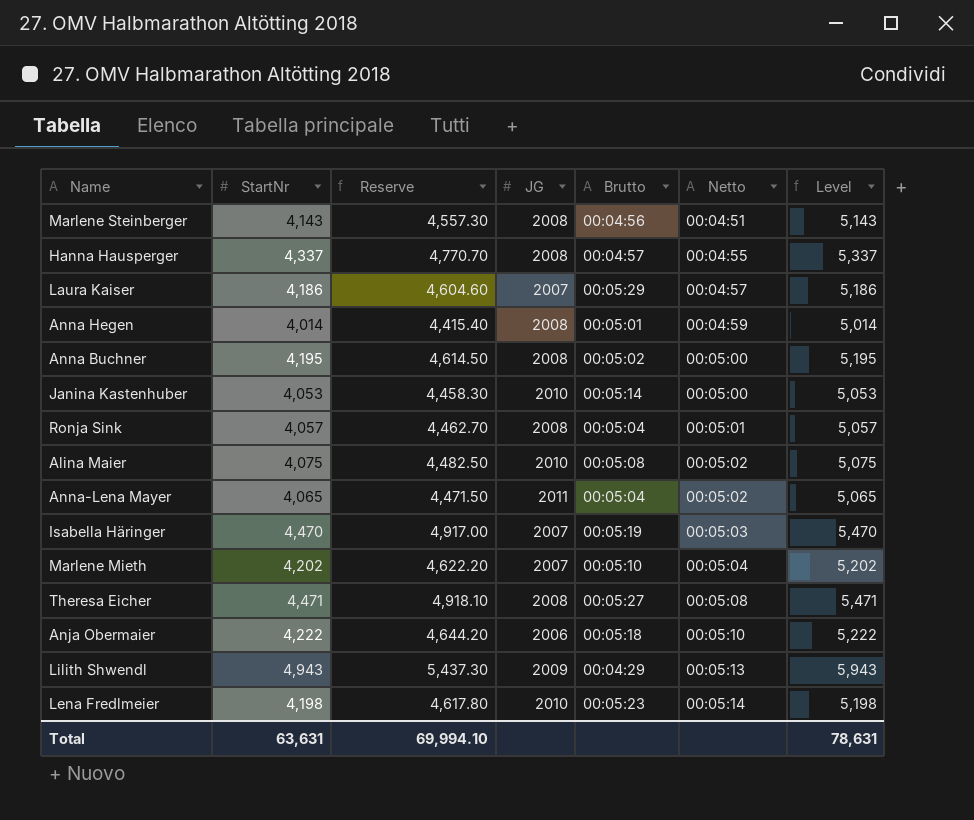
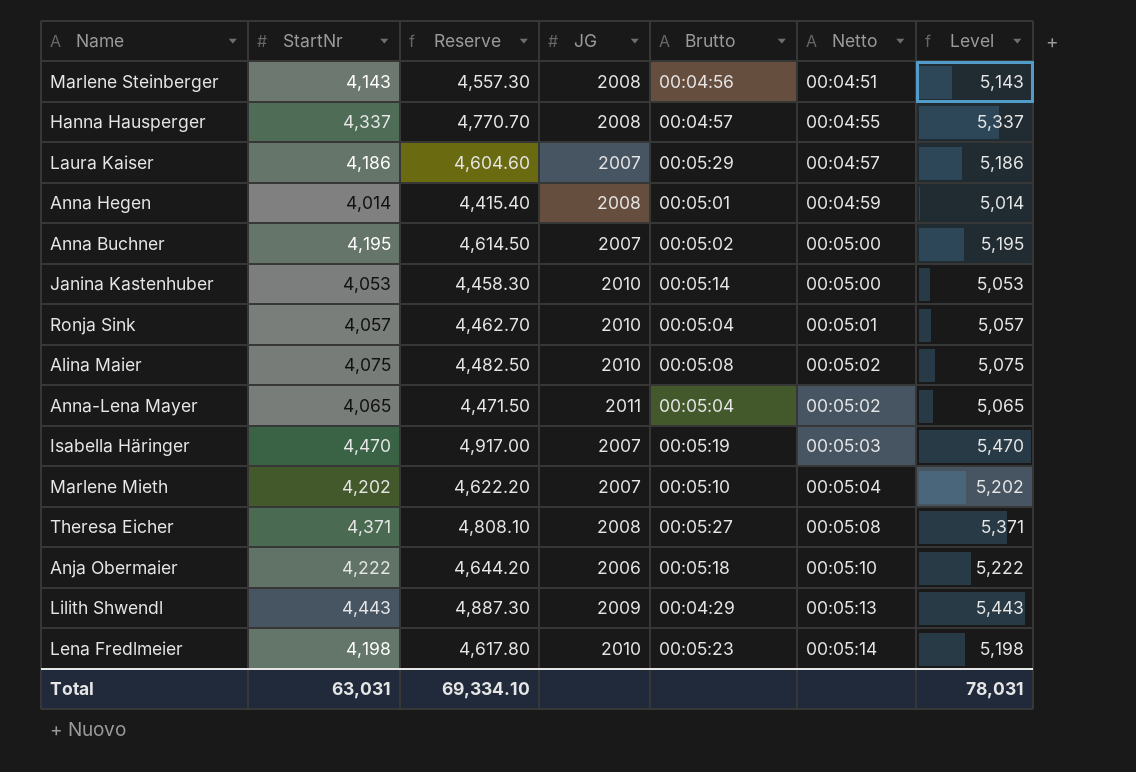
Anna Buchner | JG: 2008 -> 2007
Ronja Sink | JG: 2008 -> 2010
Theresa Eicher | StartNr: 4,471 -> 4,371
Theresa Eicher | Reserve: 4,918.10 -> 4,808.10
Theresa Eicher | Level: 5,471 -> 5,371
Lilith Shwendl | StartNr: 4,943 -> 4,443
Lilith Shwendl | Reserve: 5,437.30 -> 4,887.30
Lilith Shwendl | Level: 5,943 -> 5,443
Total | StartNr: 63,631 -> 63,031
Total | Reserve: 69,994.10 -> 69,334.10
Total | Level: 78,631 -> 78,031

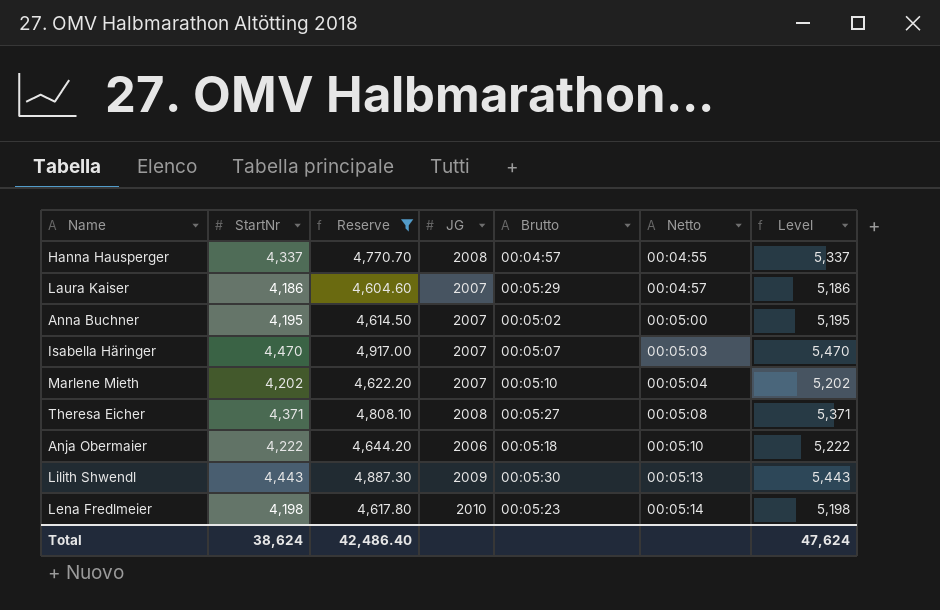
filter: none -> Reserve >= 4,604.60
Isabella Häringer | Brutto: 00:05:19 -> 00:05:07
Lilith Shwendl | Brutto: 00:04:29 -> 00:05:30
Total | StartNr: 63,031 -> 38,624
Total | Reserve: 69,334.10 -> 42,486.40
Total | Level: 78,031 -> 47,624

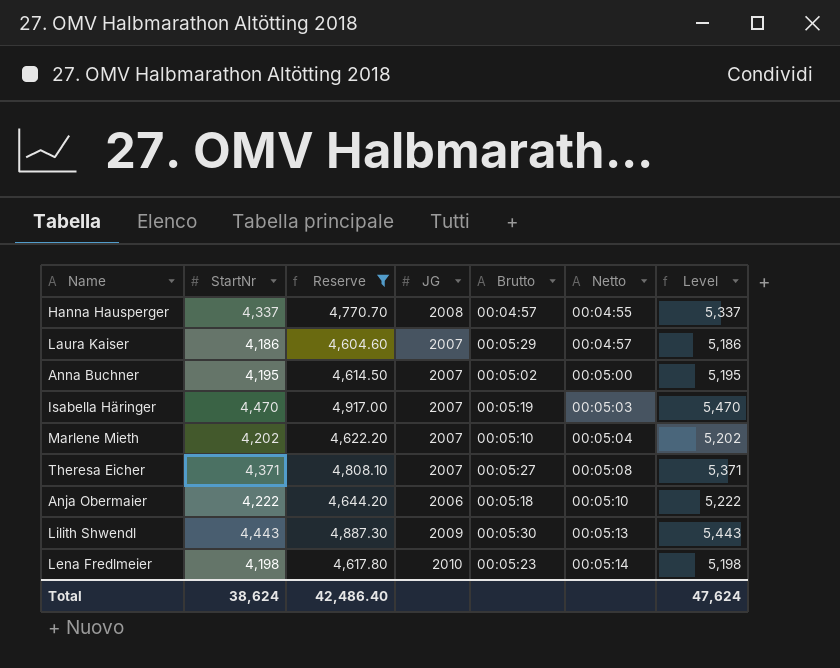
Isabella Häringer | Brutto: 00:05:07 -> 00:05:19
Theresa Eicher | JG: 2008 -> 2007

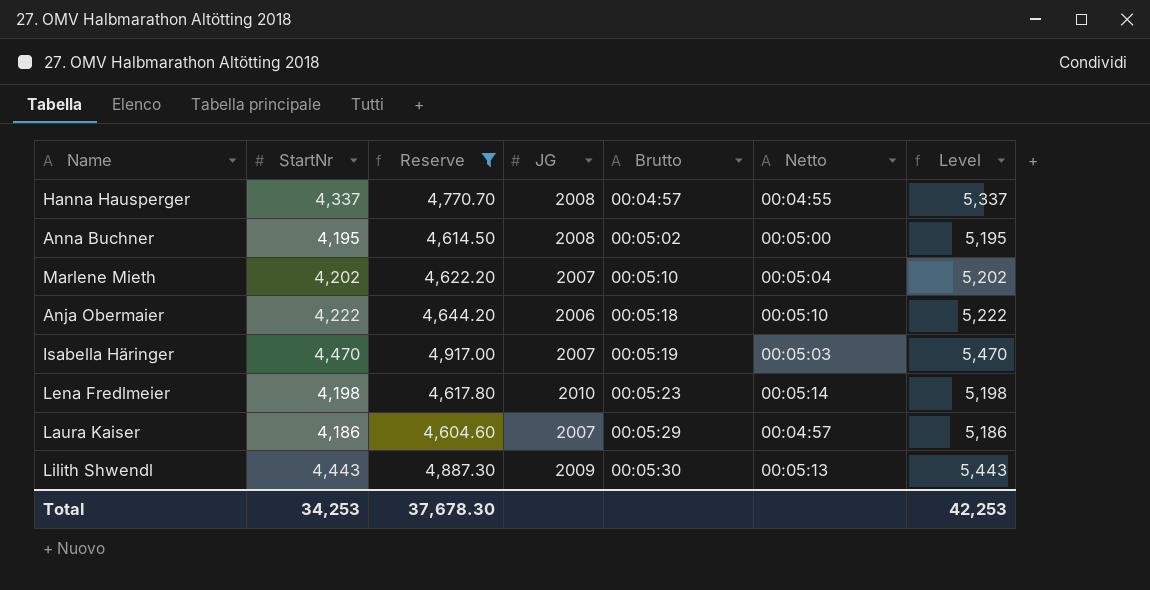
row order: Netto ascending -> Brutto ascending
row Theresa Eicher: 4,371 | 4,808.10 | 2007 | 00:05:27 | 00:05:08 | 5,371 -> none
Anna Buchner | JG: 2007 -> 2008
Total | StartNr: 38,624 -> 34,253
Total | Reserve: 42,486.40 -> 37,678.30
Total | Level: 47,624 -> 42,253

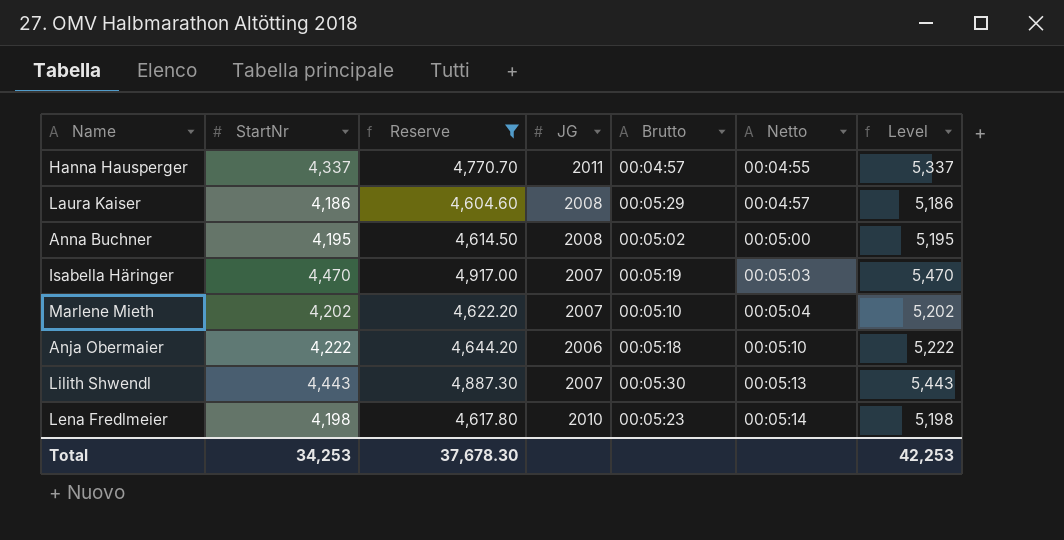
row order: Brutto ascending -> Netto ascending
Hanna Hausperger | JG: 2008 -> 2011
Laura Kaiser | JG: 2007 -> 2008
Lilith Shwendl | JG: 2009 -> 2007

